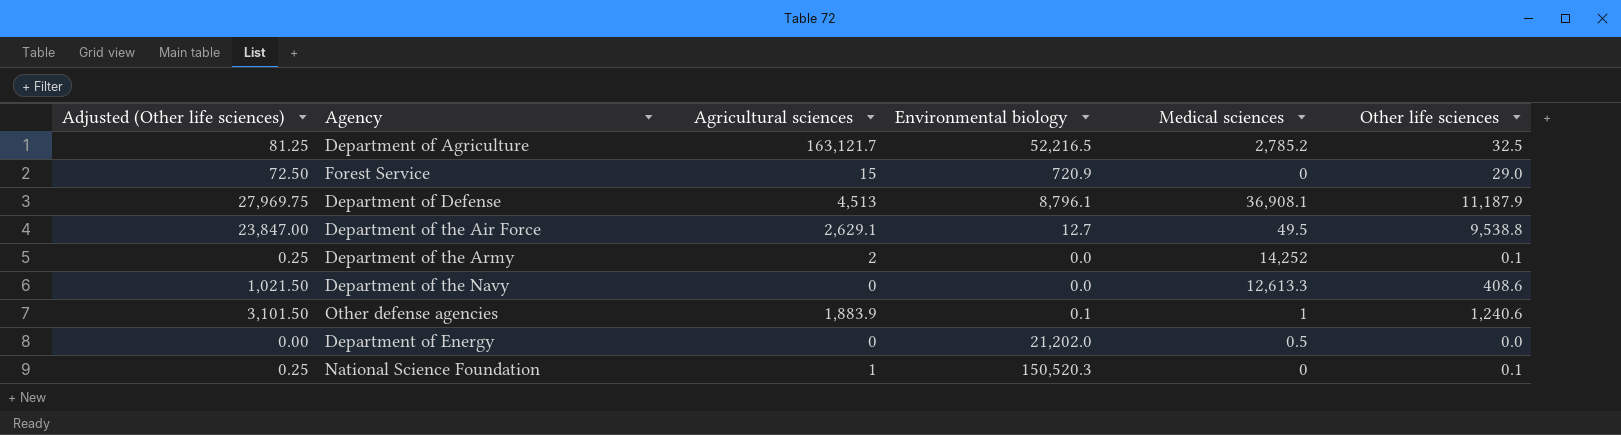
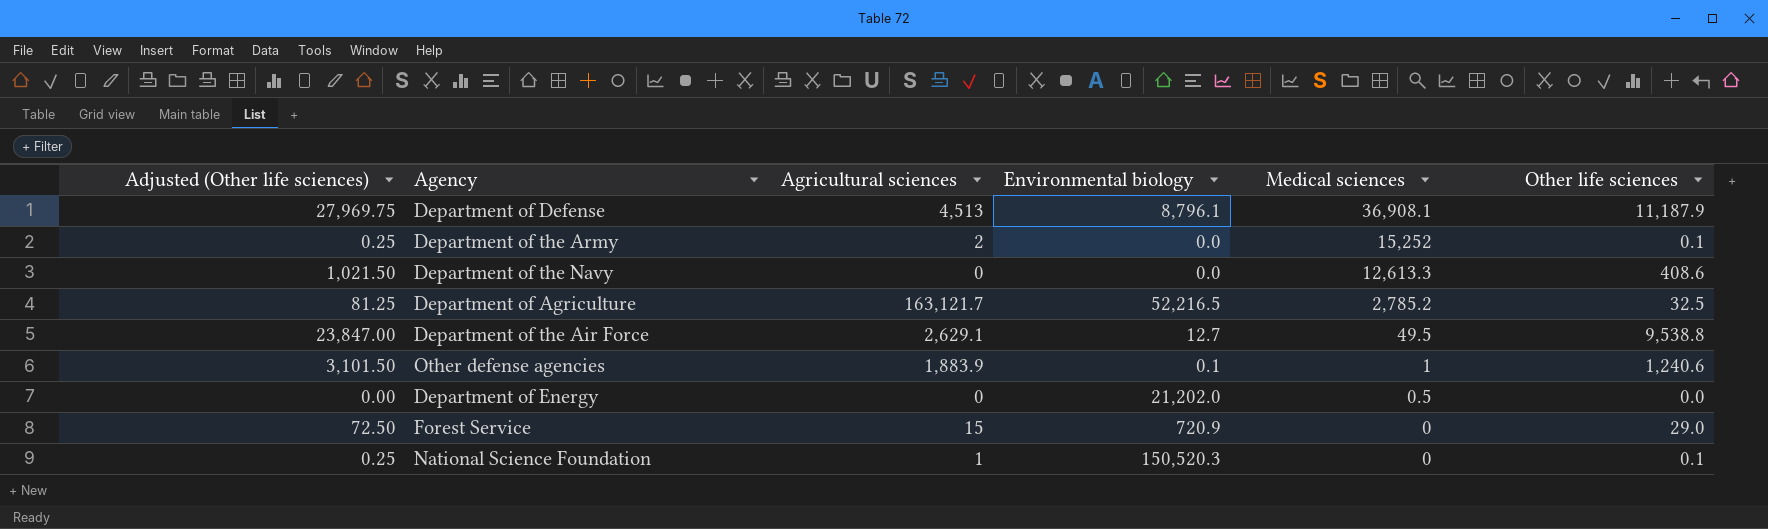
row order: none -> Medical sciences descending
Department of the Army | Medical sciences: 14,252 -> 15,252

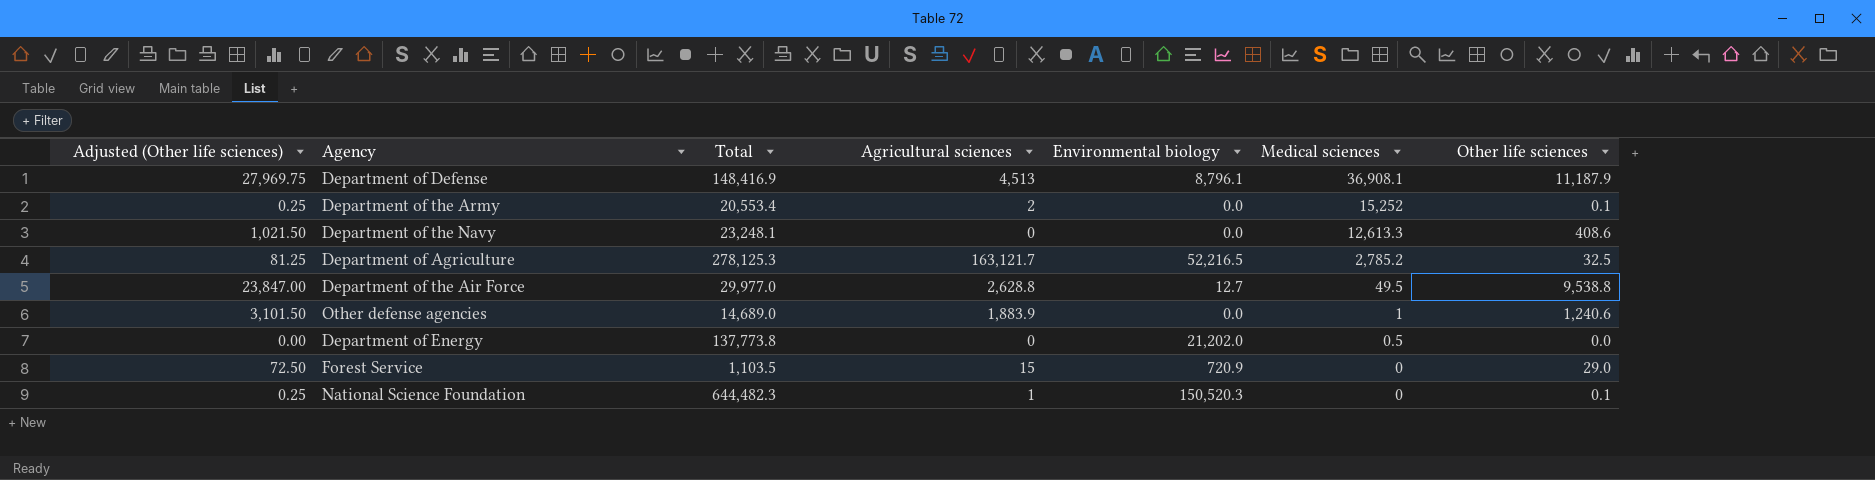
column Total | position: none -> 3
Department of the Air Force | Agricultural sciences: 2,629.1 -> 2,628.8
Other defense agencies | Environmental biology: 0.1 -> 0.0

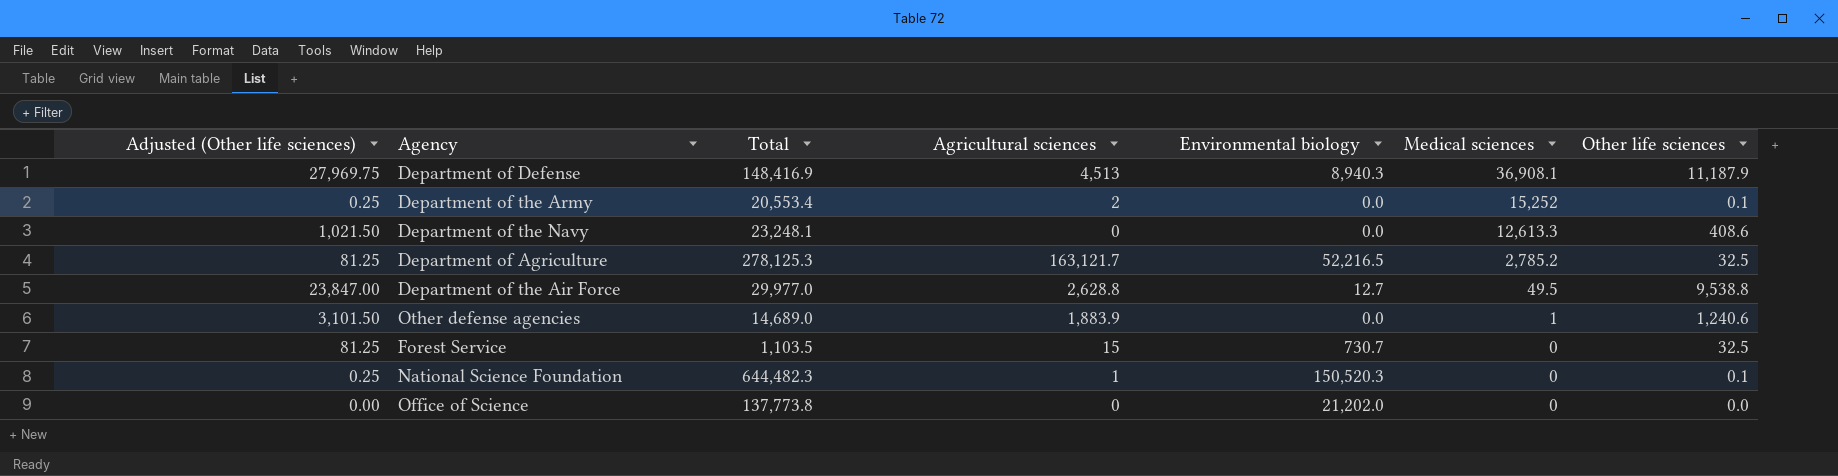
row Department of Energy: 0.00 | 137,773.8 | 0 | 21,202.0 | 0.5 | 0.0 -> none
Department of Defense | Environmental biology: 8,796.1 -> 8,940.3
Forest Service | Adjusted (Other life sciences): 72.50 -> 81.25
Forest Service | Environmental biology: 720.9 -> 730.7
Forest Service | Other life sciences: 29.0 -> 32.5
row Office of Science: none -> 0.00 | 137,773.8 | 0 | 21,202.0 | 0 | 0.0

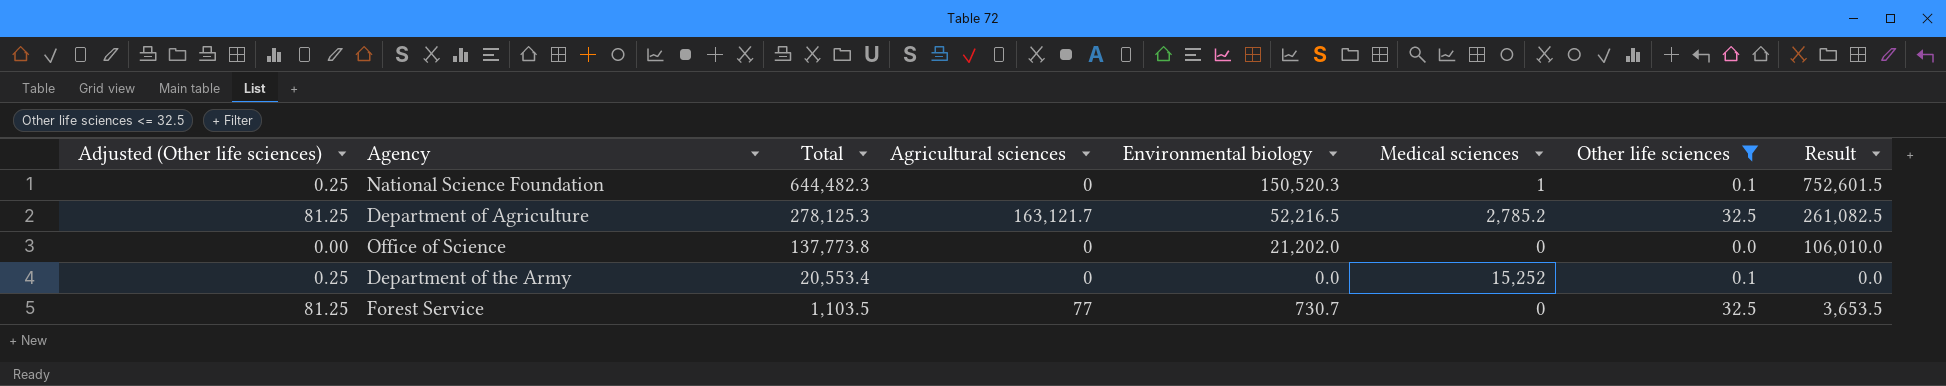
filter: none -> Other life sciences <= 32.5
row order: Medical sciences descending -> Total descending
column Result | formula: none -> [Environmental biology] * 5
National Science Foundation | Agricultural sciences: 1 -> 0
National Science Foundation | Medical sciences: 0 -> 1
Department of the Army | Agricultural sciences: 2 -> 0
Forest Service | Agricultural sciences: 15 -> 77

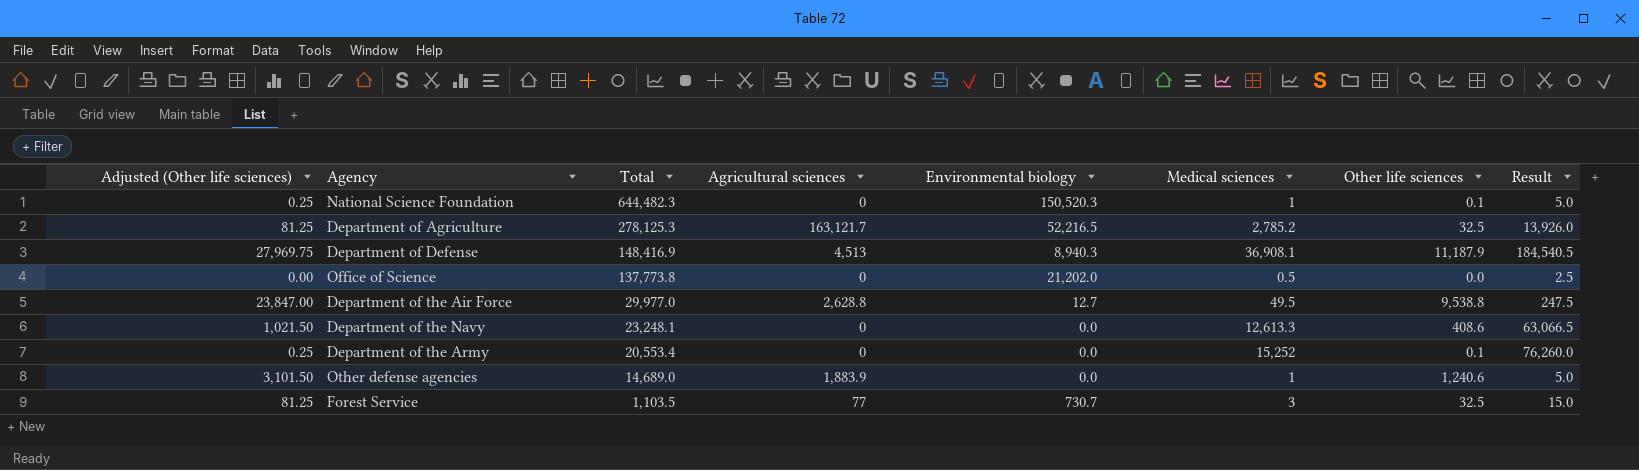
filter: Other life sciences <= 32.5 -> none
column Result | formula: [Environmental biology] * 5 -> [Medical sciences] * 5
Office of Science | Medical sciences: 0 -> 0.5
Forest Service | Medical sciences: 0 -> 3

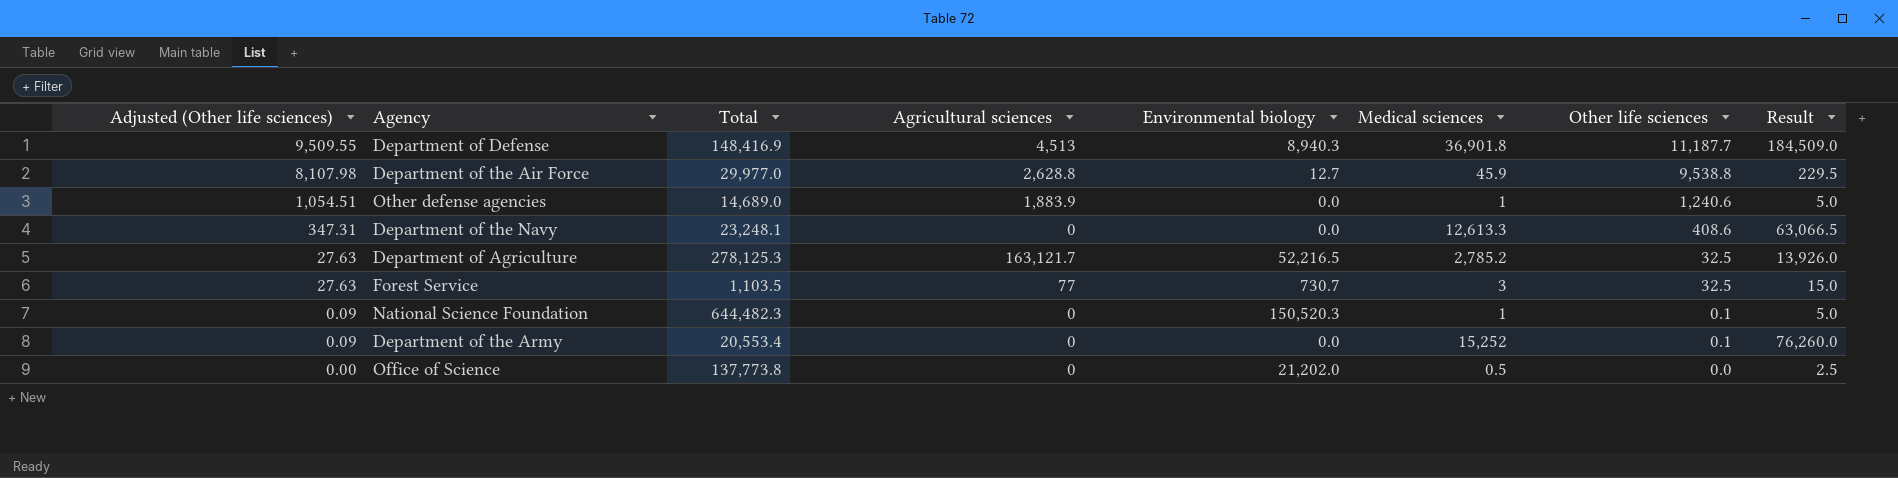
row order: Total descending -> Adjusted (Other life sciences) descending
column Adjusted (Other life sciences) | formula: [Other life sciences] * 2.5 -> [Other life sciences] * 0.85
Department of Defense | Medical sciences: 36,908.1 -> 36,901.8
Department of Defense | Other life sciences: 11,187.9 -> 11,187.7
Department of Defense | Result: 184,540.5 -> 184,509.0
Department of the Air Force | Medical sciences: 49.5 -> 45.9
Department of the Air Force | Result: 247.5 -> 229.5

